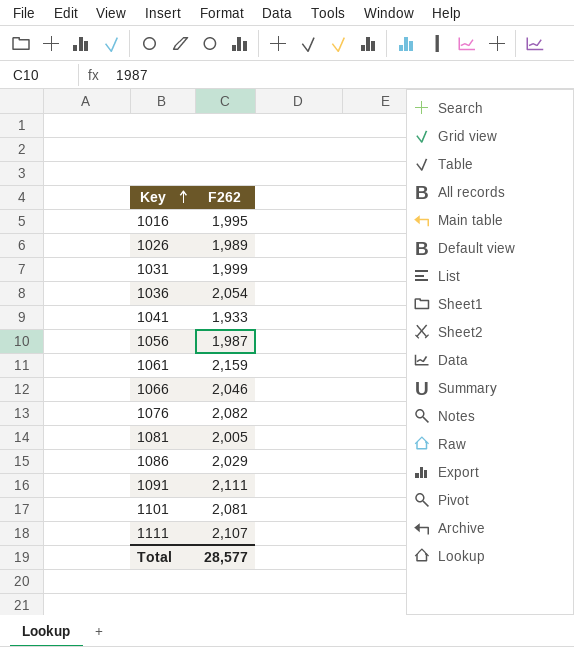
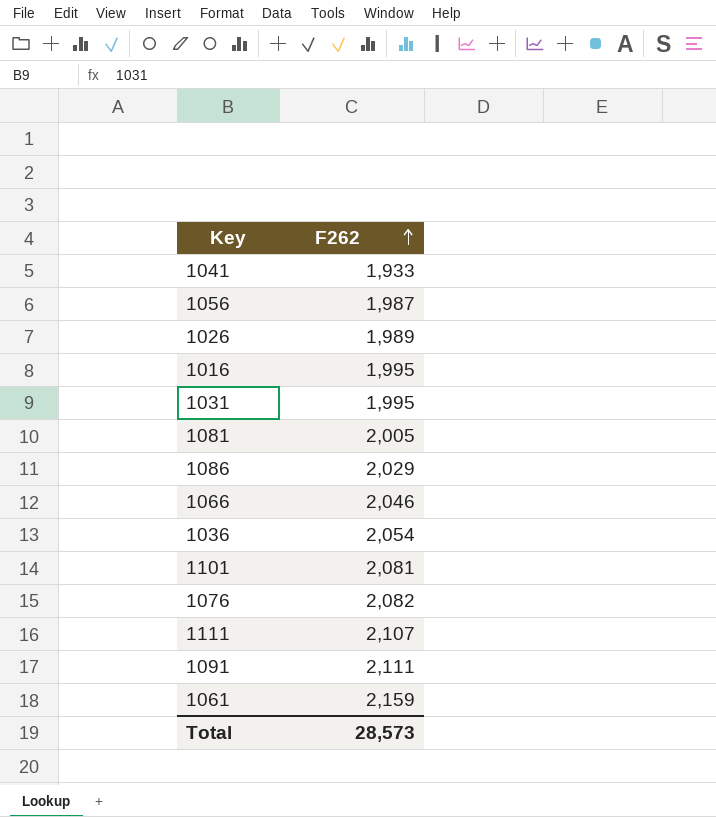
row order: Key ascending -> F262 ascending
1031 | F262: 1,999 -> 1,995
Total | F262: 28,577 -> 28,573

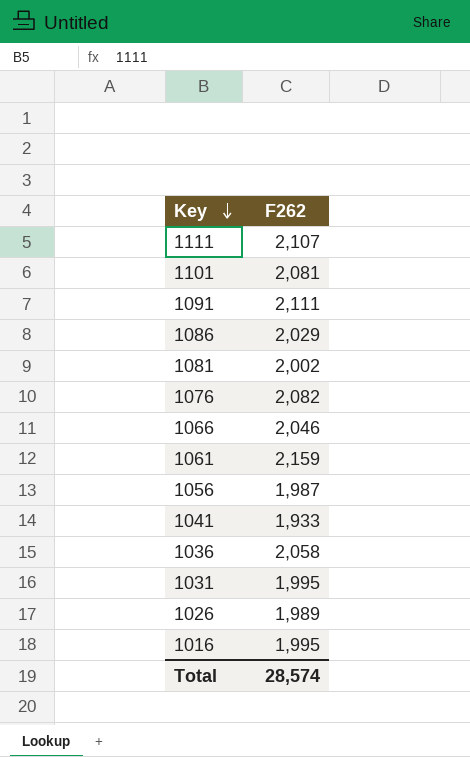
row order: F262 ascending -> Key descending
1081 | F262: 2,005 -> 2,002
1036 | F262: 2,054 -> 2,058
Total | F262: 28,573 -> 28,574

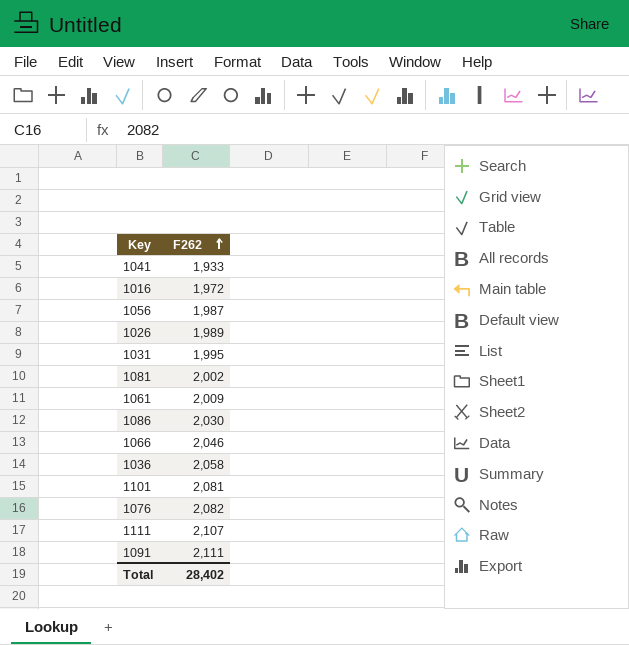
row order: Key descending -> F262 ascending
1016 | F262: 1,995 -> 1,972
1061 | F262: 2,159 -> 2,009
1086 | F262: 2,029 -> 2,030
Total | F262: 28,574 -> 28,402

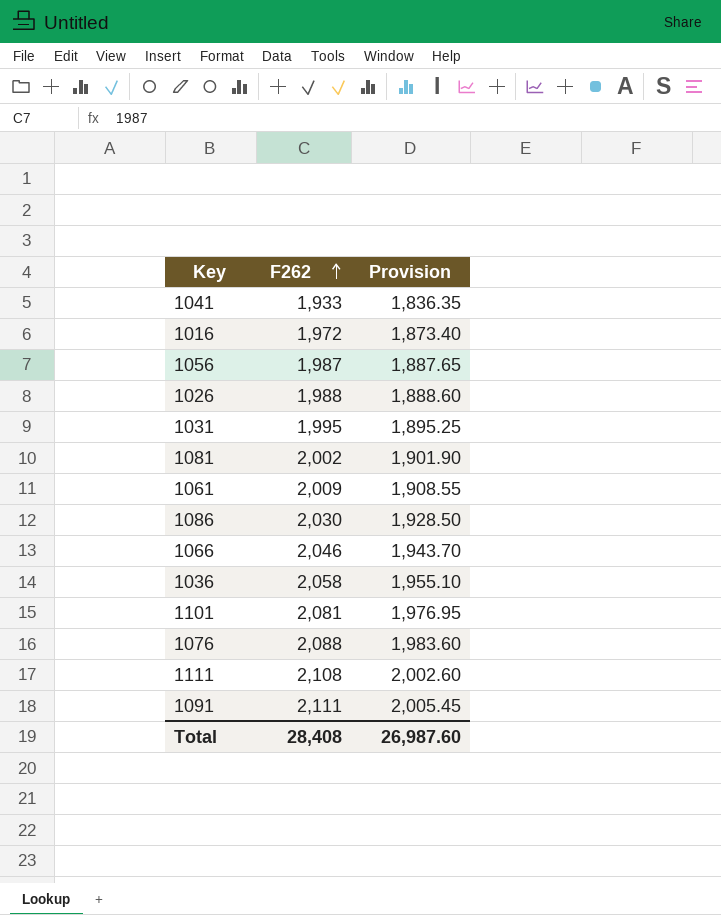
column Provision | formula: none -> [F262] * 0.95
1026 | F262: 1,989 -> 1,988
1076 | F262: 2,082 -> 2,088
1111 | F262: 2,107 -> 2,108
Total | F262: 28,402 -> 28,408

